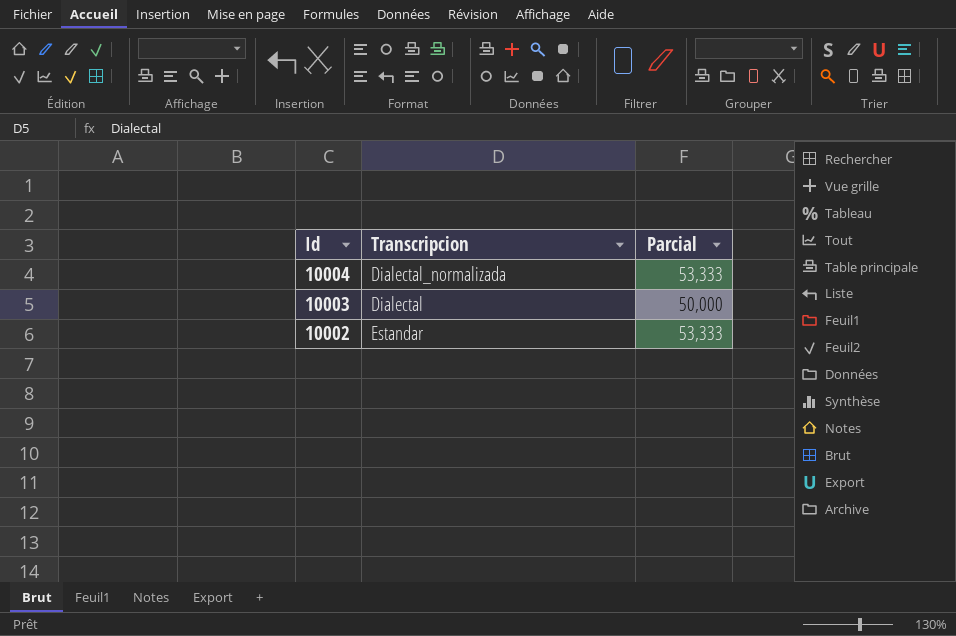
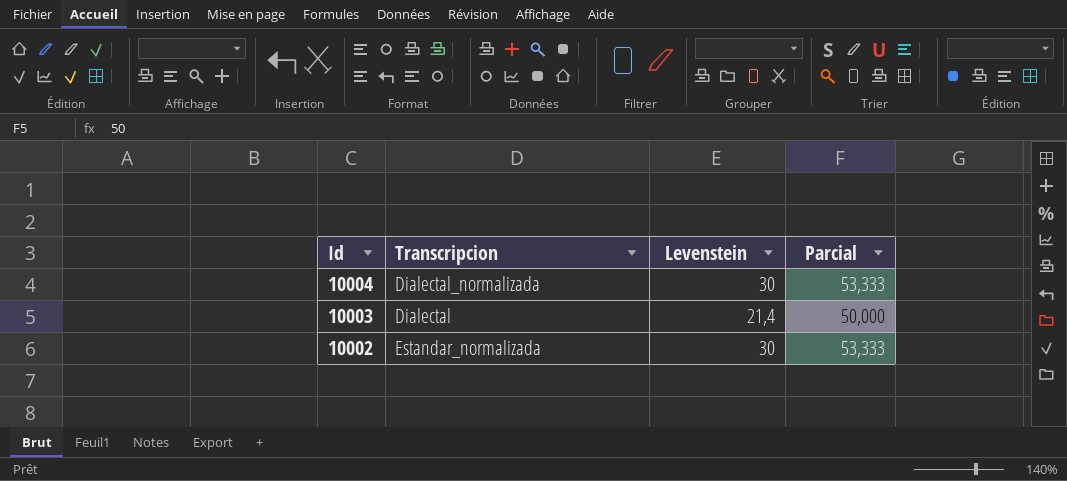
column Levenstein | position: none -> 3
10002 | Transcripcion: Estandar -> Estandar_normalizada

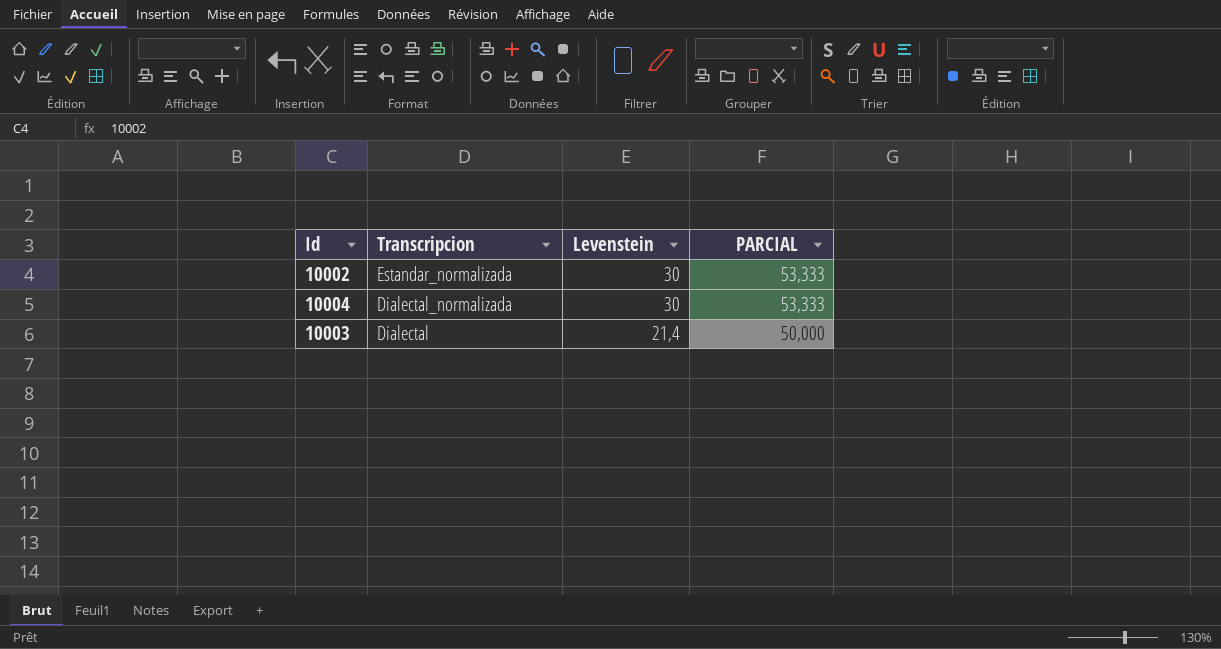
row order: Id descending -> Transcripcion descending
column name: Parcial -> PARCIAL

